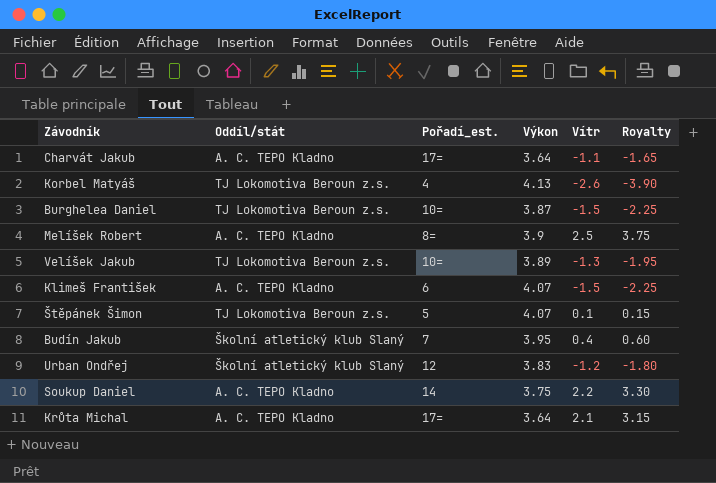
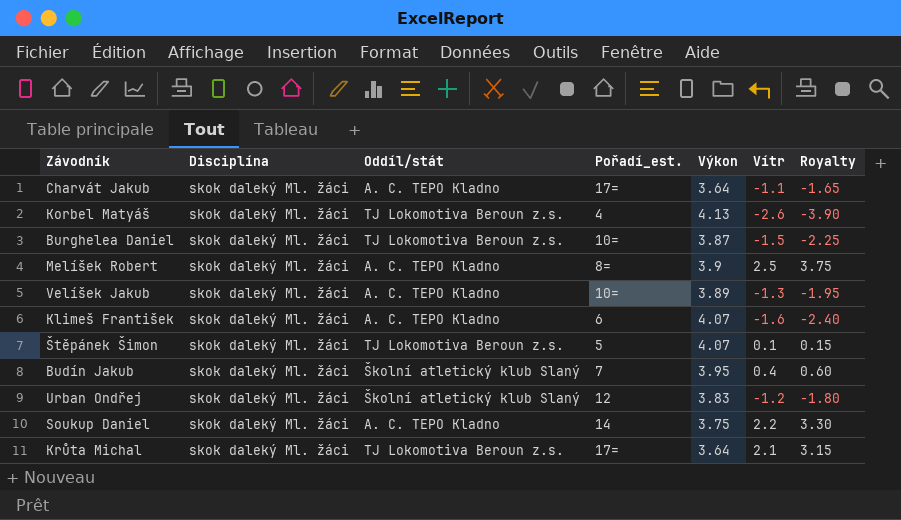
column Disciplína | position: none -> 2
Velíšek Jakub | Oddíl/stát: TJ Lokomotiva Beroun z.s. -> A. C. TEPO Kladno
Klimeš František | Vítr: -1.5 -> -1.6
Klimeš František | Royalty: -2.25 -> -2.40
Krůta Michal | Oddíl/stát: A. C. TEPO Kladno -> TJ Lokomotiva Beroun z.s.

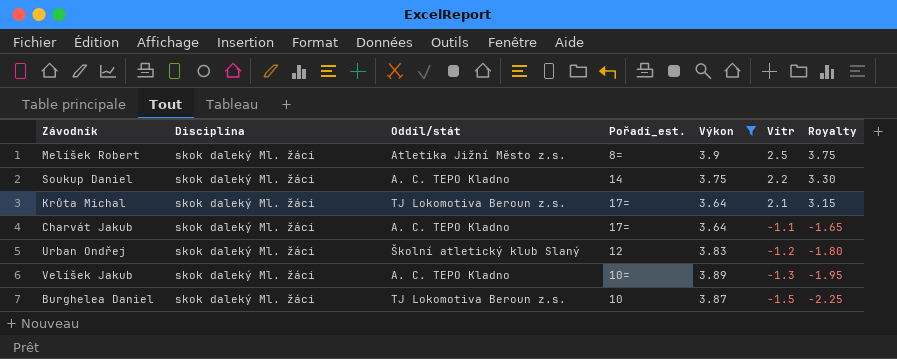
filter: none -> Výkon <= 3.9
row order: none -> Vítr descending
Melíšek Robert | Oddíl/stát: A. C. TEPO Kladno -> Atletika Jižní Město z.s.
Burghelea Daniel | Pořadí_est.: 10= -> 10

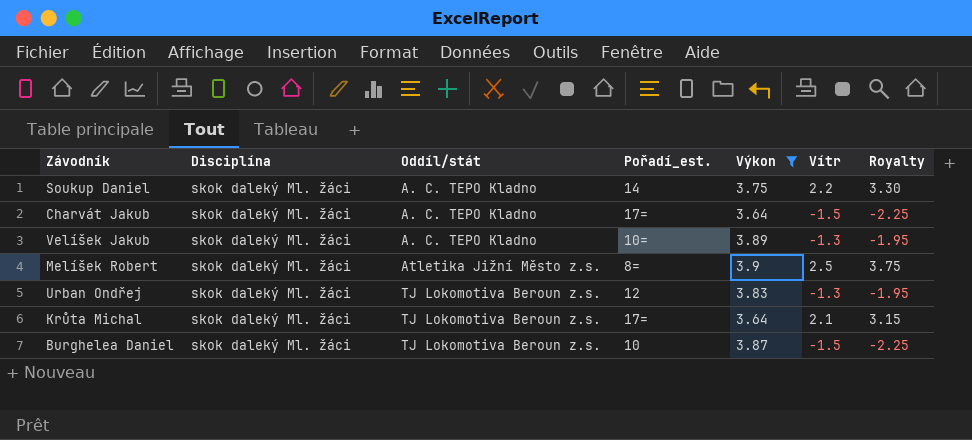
row order: Vítr descending -> Oddíl/stát ascending
Charvát Jakub | Vítr: -1.1 -> -1.5
Charvát Jakub | Royalty: -1.65 -> -2.25
Urban Ondřej | Oddíl/stát: Školní atletický klub Slaný -> TJ Lokomotiva Beroun z.s.
Urban Ondřej | Vítr: -1.2 -> -1.3
Urban Ondřej | Royalty: -1.80 -> -1.95

